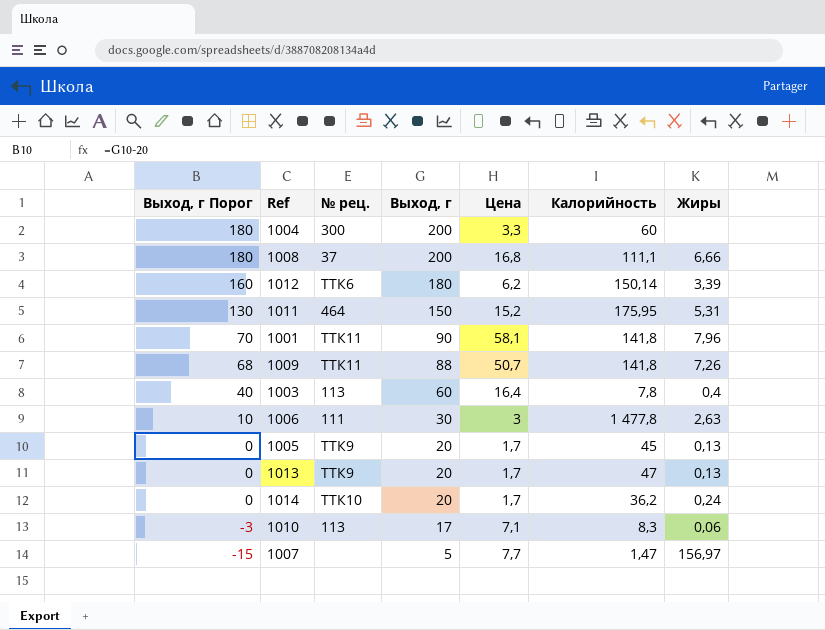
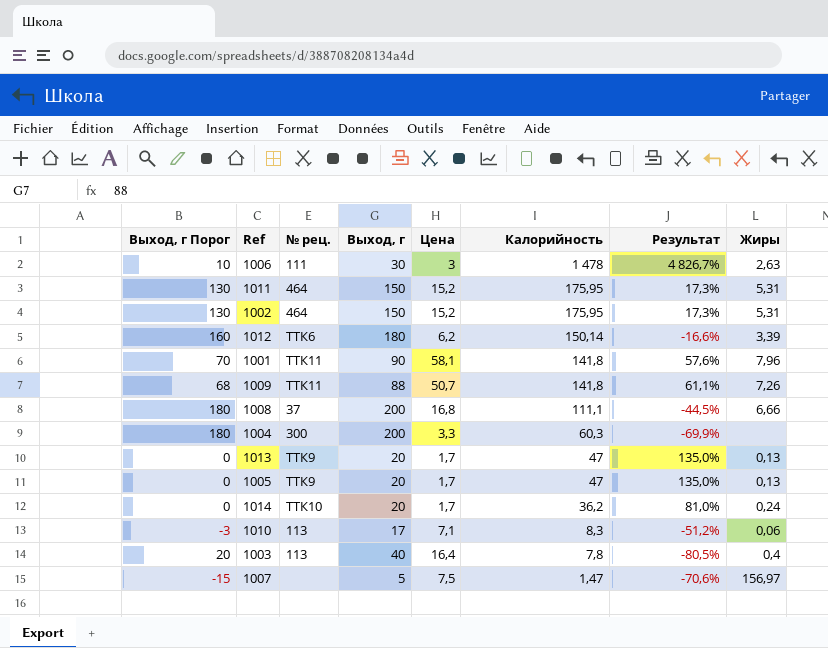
row order: Выход, г Порог descending -> Калорийность descending
column Результат | formula: none -> ([Калорийность] - [Выход, г]) / [Выход, г]
1006 | Калорийность: 1 477,8 -> 1 478
row 1002: none -> 130 | 464 | 150 | 15,2 | 175,95 | 17,3% | 5,31
1004 | Калорийность: 60 -> 60,3
1005 | Калорийность: 45 -> 47
1003 | Выход, г Порог: 40 -> 20
1003 | Выход, г: 60 -> 40
1007 | Цена: 7,7 -> 7,5

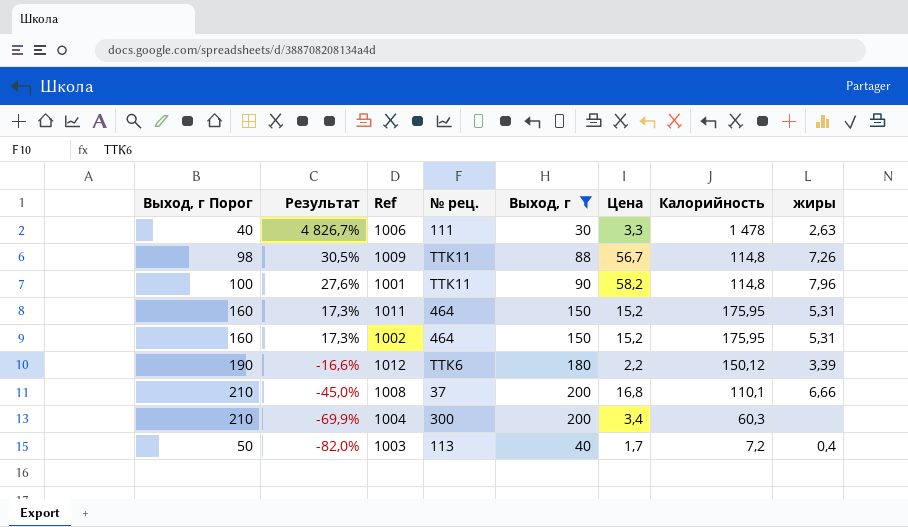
filter: none -> Выход, г >= 30
row order: Калорийность descending -> Результат descending
column Выход, г Порог | formula: [Выход, г] - 20 -> [Выход, г] + 10
column Результат | position: 7 -> 2
column name: Жиры -> жиры
1006 | Цена: 3 -> 3,3
1009 | Результат: 61,1% -> 30,5%
1009 | Цена: 50,7 -> 56,7
1009 | Калорийность: 141,8 -> 114,8
1001 | Результат: 57,6% -> 27,6%
1001 | Цена: 58,1 -> 58,2
1001 | Калорийность: 141,8 -> 114,8
1012 | Цена: 6,2 -> 2,2
1012 | Калорийность: 150,14 -> 150,12
1008 | Результат: -44,5% -> -45,0%
1008 | Калорийность: 111,1 -> 110,1
1004 | Цена: 3,3 -> 3,4
1003 | Результат: -80,5% -> -82,0%
1003 | Цена: 16,4 -> 1,7
1003 | Калорийность: 7,8 -> 7,2

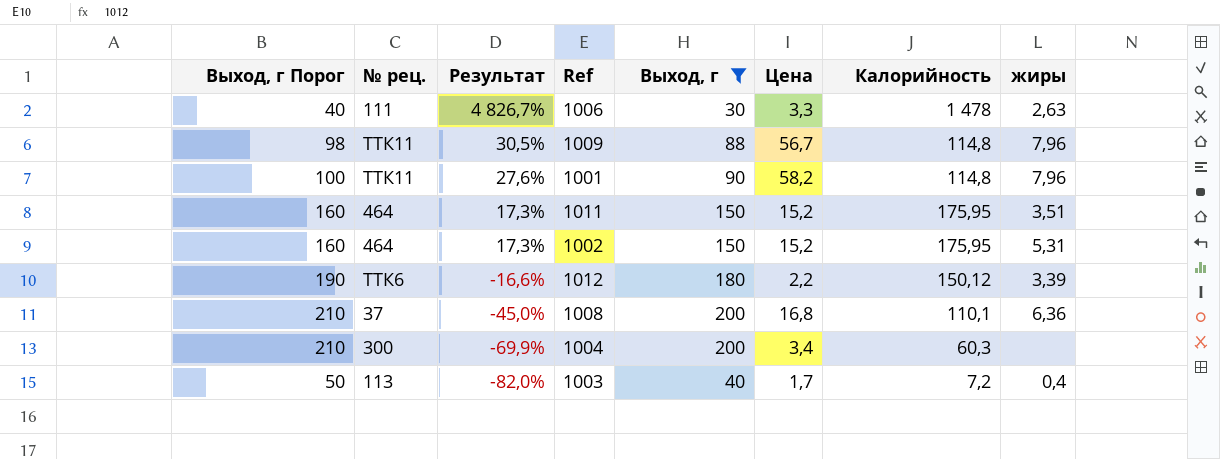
column № рец. | position: 4 -> 2
1009 | жиры: 7,26 -> 7,96
1011 | жиры: 5,31 -> 3,51
1008 | жиры: 6,66 -> 6,36

